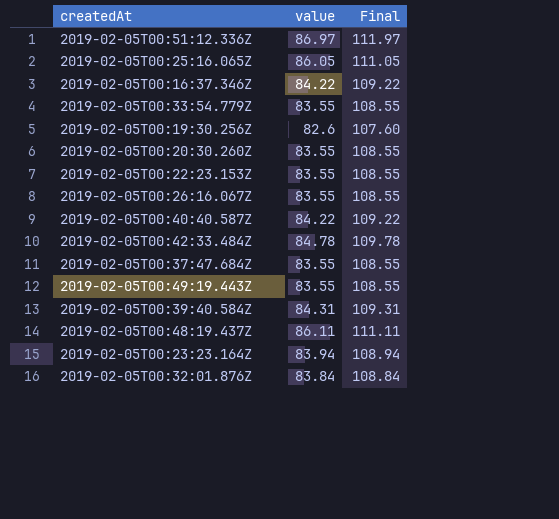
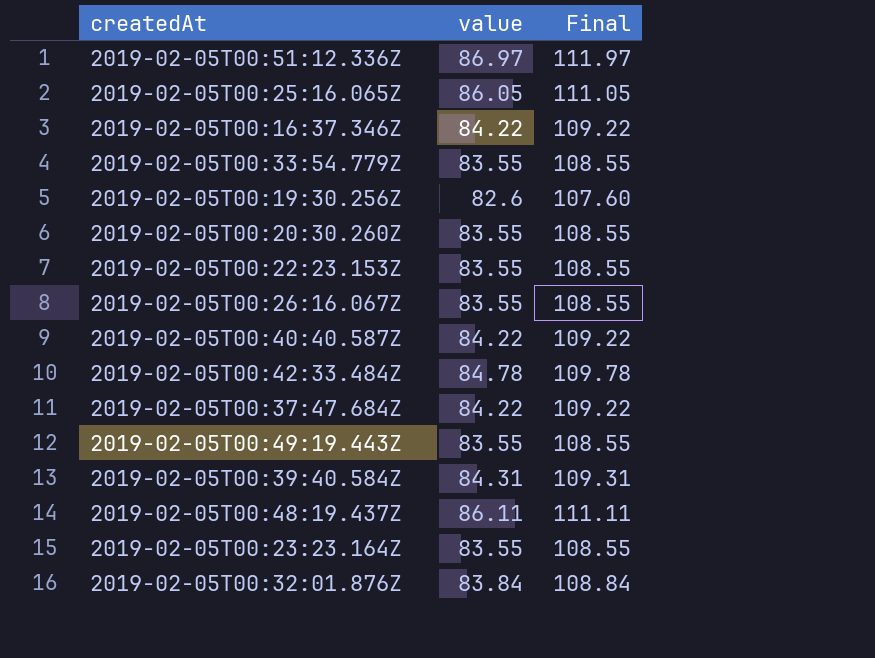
2019-02-05T00:37:47.684Z | value: 83.55 -> 84.22
2019-02-05T00:37:47.684Z | Final: 108.55 -> 109.22
2019-02-05T00:23:23.164Z | value: 83.94 -> 83.55
2019-02-05T00:23:23.164Z | Final: 108.94 -> 108.55

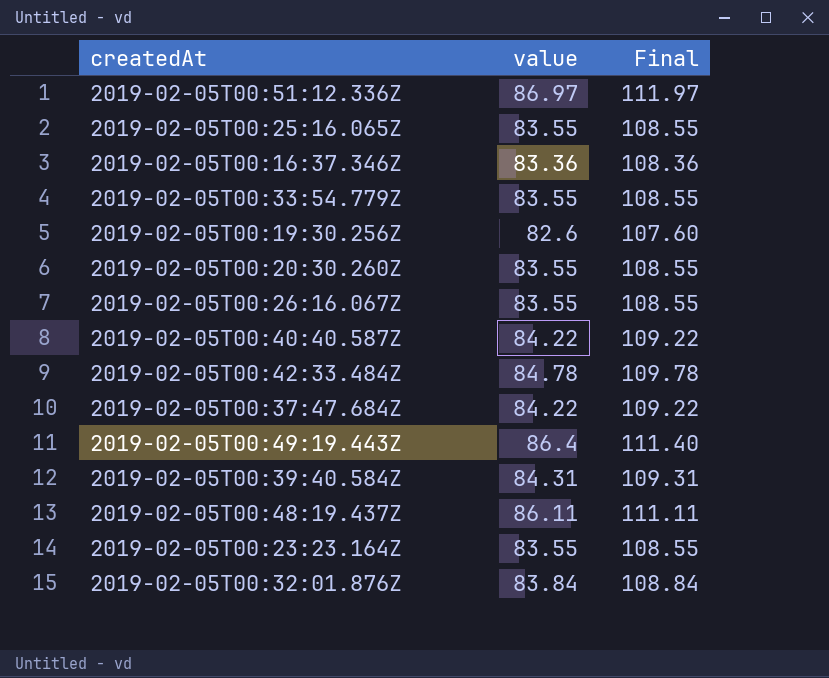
row 2019-02-05T00:22:23.153Z: 83.55 | 108.55 -> none
2019-02-05T00:25:16.065Z | value: 86.05 -> 83.55
2019-02-05T00:25:16.065Z | Final: 111.05 -> 108.55
2019-02-05T00:16:37.346Z | value: 84.22 -> 83.36
2019-02-05T00:16:37.346Z | Final: 109.22 -> 108.36
2019-02-05T00:49:19.443Z | value: 83.55 -> 86.4
2019-02-05T00:49:19.443Z | Final: 108.55 -> 111.40

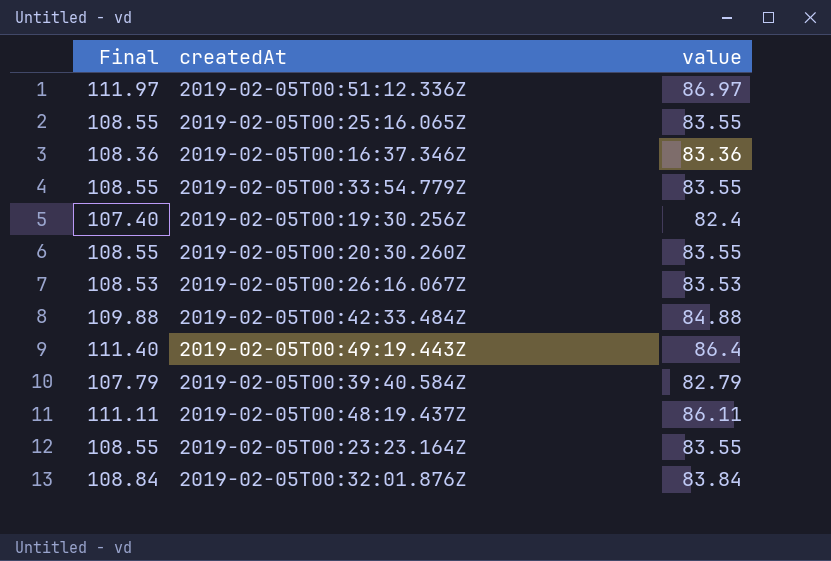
column Final | position: 3 -> 1
row 2019-02-05T00:40:40.587Z: 84.22 | 109.22 -> none
row 2019-02-05T00:37:47.684Z: 84.22 | 109.22 -> none
2019-02-05T00:19:30.256Z | Final: 107.60 -> 107.40
2019-02-05T00:19:30.256Z | value: 82.6 -> 82.4
2019-02-05T00:26:16.067Z | Final: 108.55 -> 108.53
2019-02-05T00:26:16.067Z | value: 83.55 -> 83.53
2019-02-05T00:42:33.484Z | Final: 109.78 -> 109.88
2019-02-05T00:42:33.484Z | value: 84.78 -> 84.88
2019-02-05T00:39:40.584Z | Final: 109.31 -> 107.79
2019-02-05T00:39:40.584Z | value: 84.31 -> 82.79

